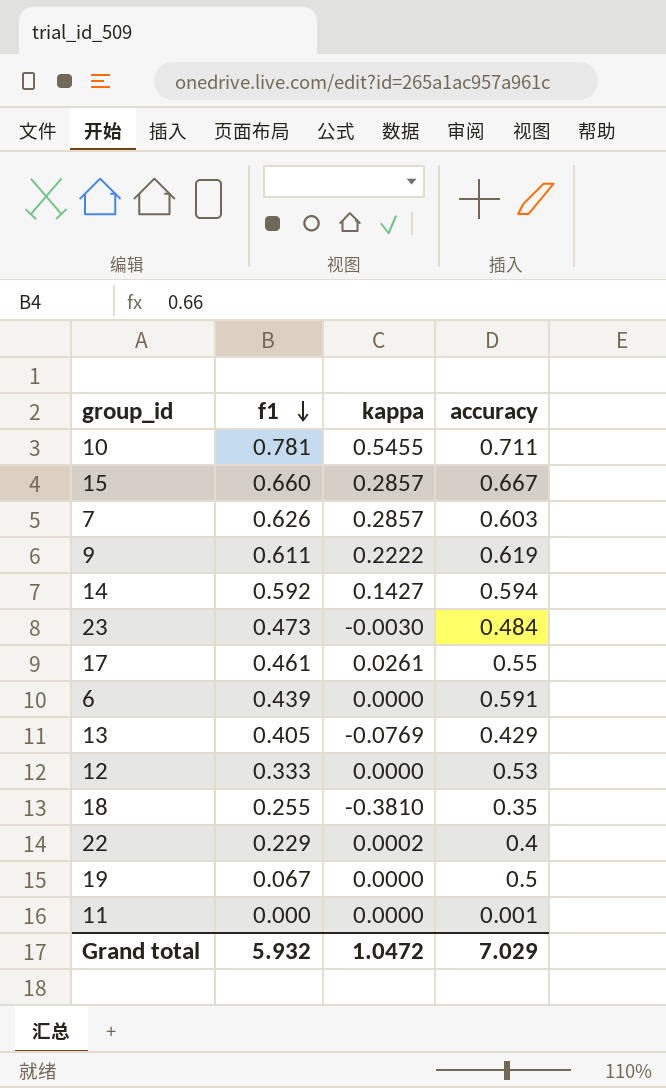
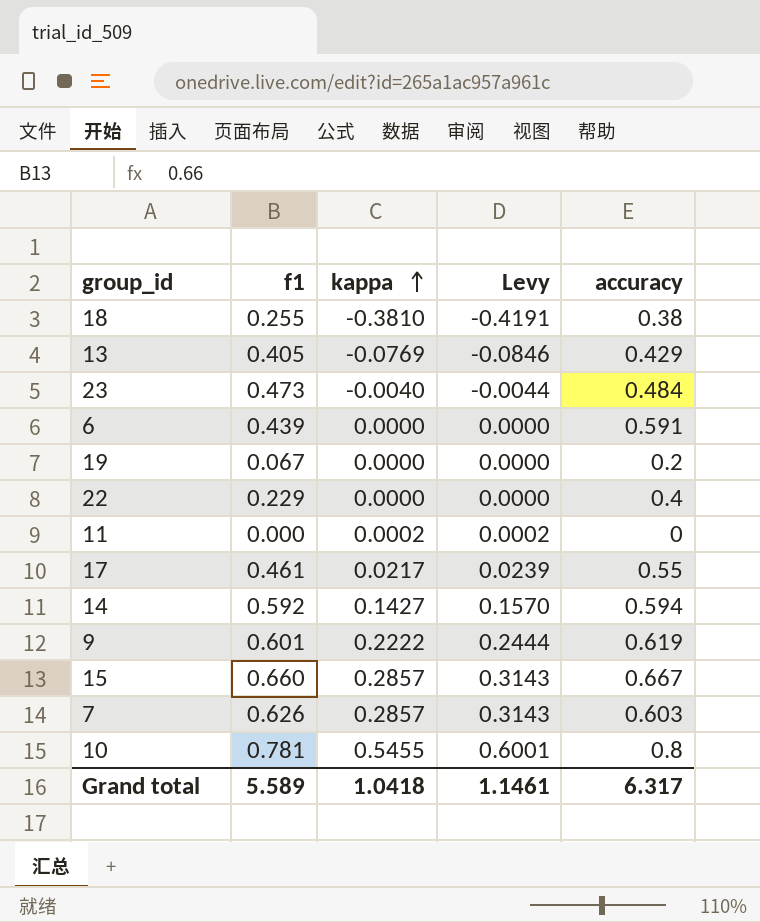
row order: f1 descending -> kappa ascending
column Levy | formula: none -> [kappa] * 1.1
row 12: 0.333 | 0.0000 | 0.53 -> none
18 | accuracy: 0.35 -> 0.38
23 | kappa: -0.0030 -> -0.0040
19 | accuracy: 0.5 -> 0.2
22 | kappa: 0.0002 -> 0.0000
11 | kappa: 0.0000 -> 0.0002
11 | accuracy: 0.001 -> 0
17 | kappa: 0.0261 -> 0.0217
9 | f1: 0.611 -> 0.601
10 | accuracy: 0.711 -> 0.8
Grand total | f1: 5.932 -> 5.589
Grand total | kappa: 1.0472 -> 1.0418
Grand total | accuracy: 7.029 -> 6.317

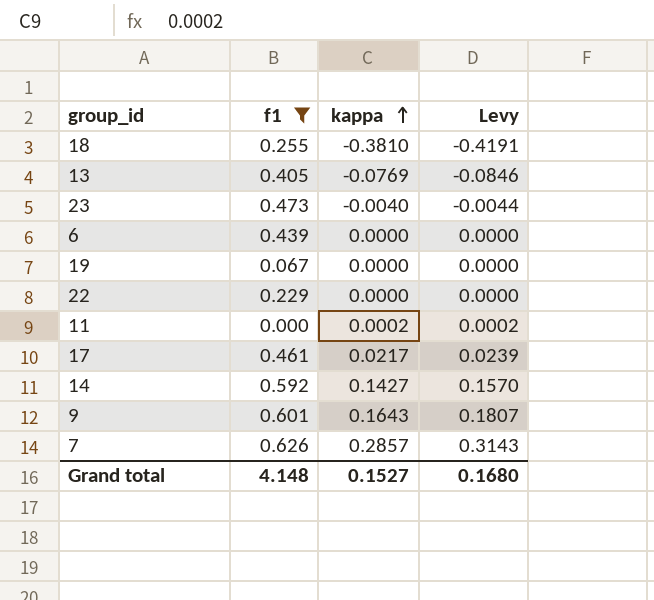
filter: none -> f1 <= 0.626
column accuracy | position: 5 -> none
9 | kappa: 0.2222 -> 0.1643
9 | Levy: 0.2444 -> 0.1807
Grand total | f1: 5.589 -> 4.148
Grand total | kappa: 1.0418 -> 0.1527
Grand total | Levy: 1.1461 -> 0.1680

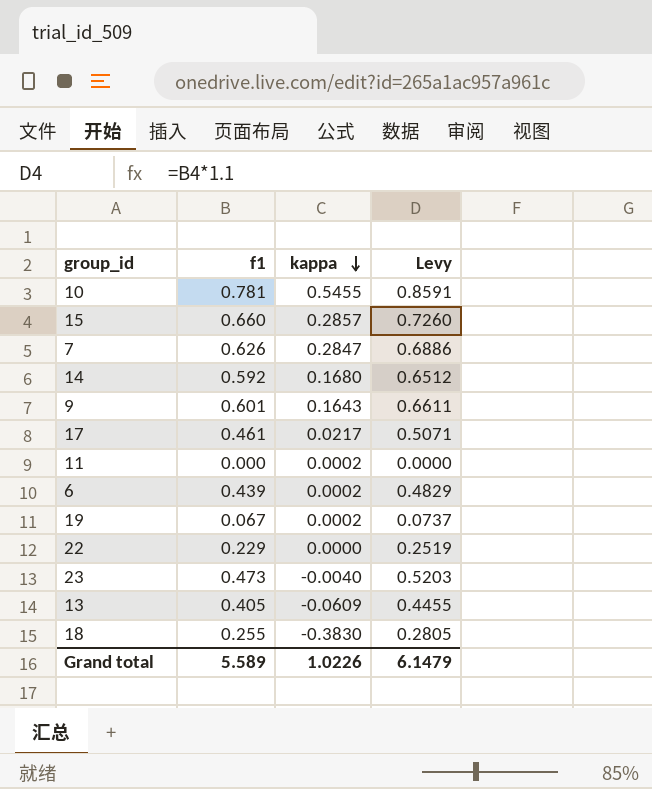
filter: f1 <= 0.626 -> none
row order: kappa ascending -> kappa descending
column Levy | formula: [kappa] * 1.1 -> [f1] * 1.1
7 | kappa: 0.2857 -> 0.2847
14 | kappa: 0.1427 -> 0.1680
6 | kappa: 0.0000 -> 0.0002
19 | kappa: 0.0000 -> 0.0002
13 | kappa: -0.0769 -> -0.0609
18 | kappa: -0.3810 -> -0.3830
Grand total | f1: 4.148 -> 5.589
Grand total | kappa: 0.1527 -> 1.0226
Grand total | Levy: 0.1680 -> 6.1479

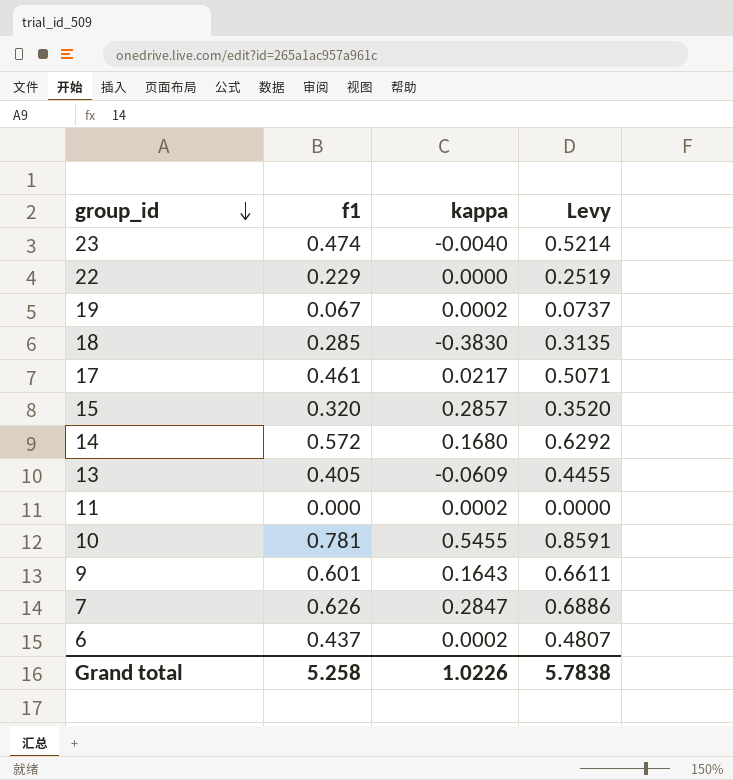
row order: kappa descending -> group_id descending
23 | f1: 0.473 -> 0.474
23 | Levy: 0.5203 -> 0.5214
18 | f1: 0.255 -> 0.285
18 | Levy: 0.2805 -> 0.3135
15 | f1: 0.660 -> 0.320
15 | Levy: 0.7260 -> 0.3520
14 | f1: 0.592 -> 0.572
14 | Levy: 0.6512 -> 0.6292
6 | f1: 0.439 -> 0.437
6 | Levy: 0.4829 -> 0.4807
Grand total | f1: 5.589 -> 5.258
Grand total | Levy: 6.1479 -> 5.7838

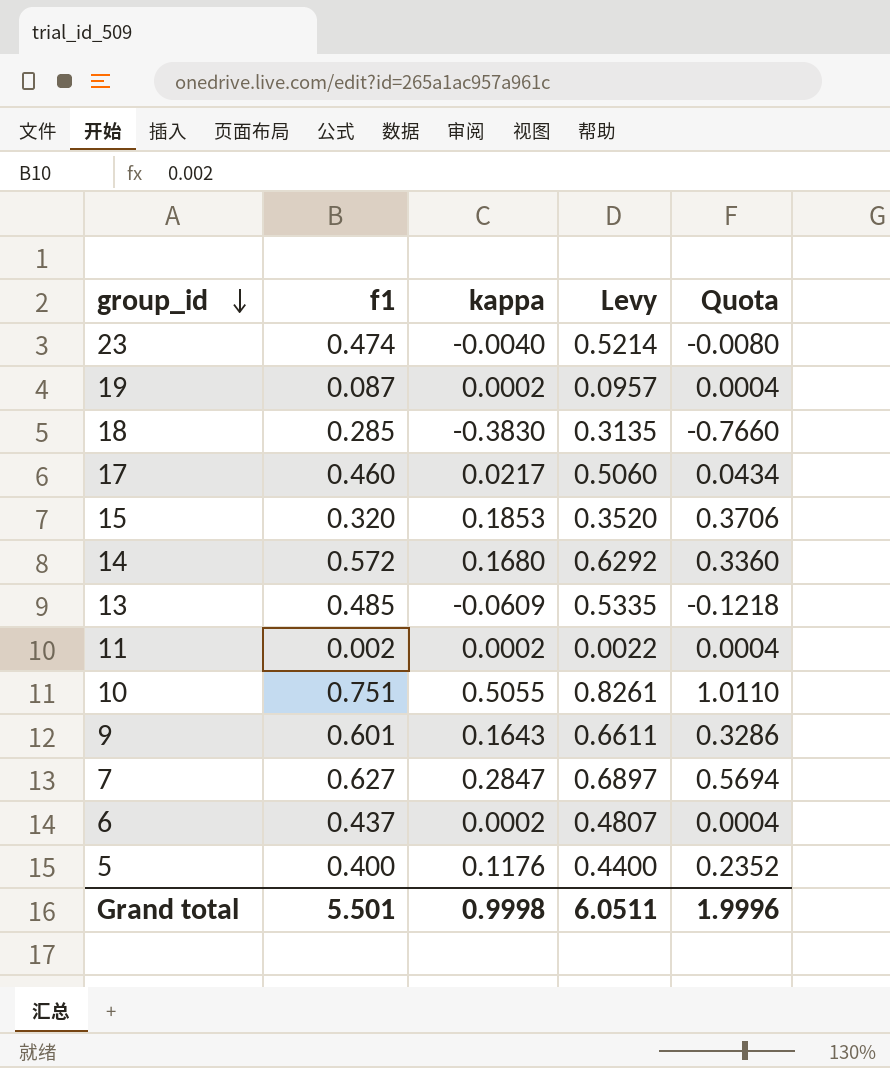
column Quota | formula: none -> [kappa] * 2
row 22: 0.229 | 0.0000 | 0.2519 -> none
19 | f1: 0.067 -> 0.087
19 | Levy: 0.0737 -> 0.0957
17 | f1: 0.461 -> 0.460
17 | Levy: 0.5071 -> 0.5060
15 | kappa: 0.2857 -> 0.1853
13 | f1: 0.405 -> 0.485
13 | Levy: 0.4455 -> 0.5335
11 | f1: 0.000 -> 0.002
11 | Levy: 0.0000 -> 0.0022
10 | f1: 0.781 -> 0.751
10 | kappa: 0.5455 -> 0.5055
10 | Levy: 0.8591 -> 0.8261
7 | f1: 0.626 -> 0.627
7 | Levy: 0.6886 -> 0.6897
row 5: none -> 0.400 | 0.1176 | 0.4400 | 0.2352
Grand total | f1: 5.258 -> 5.501
Grand total | kappa: 1.0226 -> 0.9998
Grand total | Levy: 5.7838 -> 6.0511

